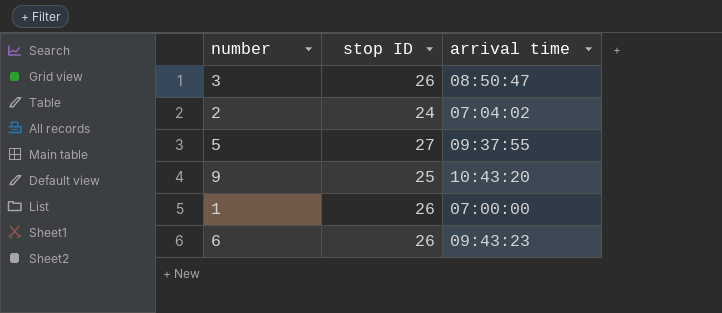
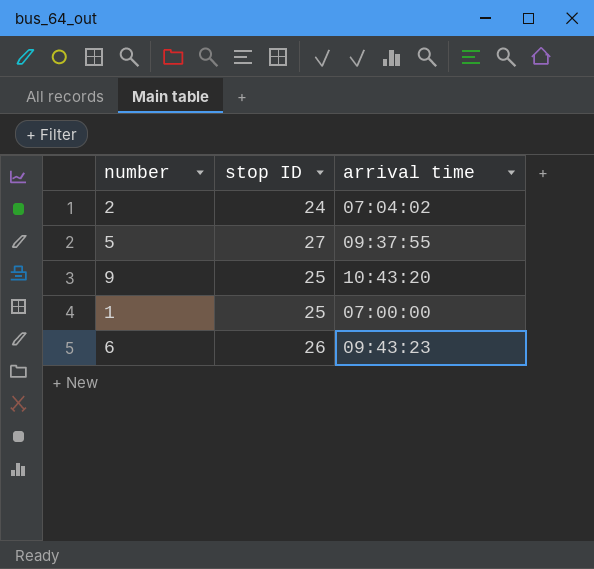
row 3: 26 | 08:50:47 -> none
1 | stop ID: 26 -> 25

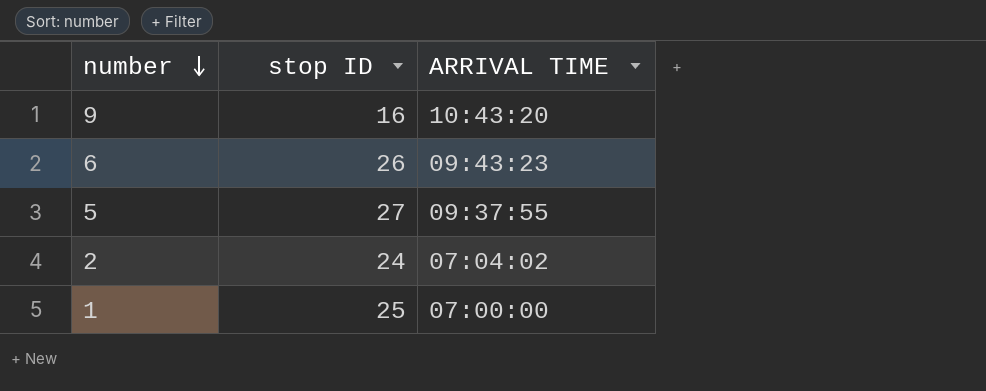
row order: none -> number descending
column name: arrival time -> ARRIVAL TIME
9 | stop ID: 25 -> 16

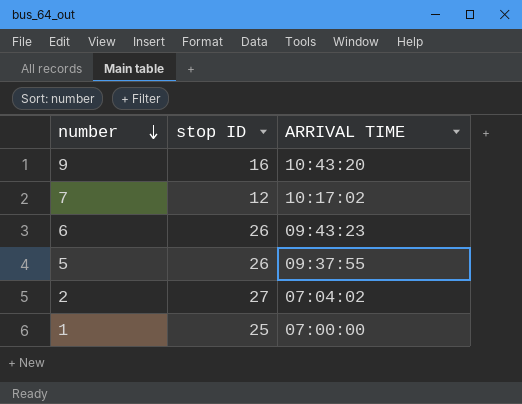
row 7: none -> 12 | 10:17:02
5 | stop ID: 27 -> 26
2 | stop ID: 24 -> 27

